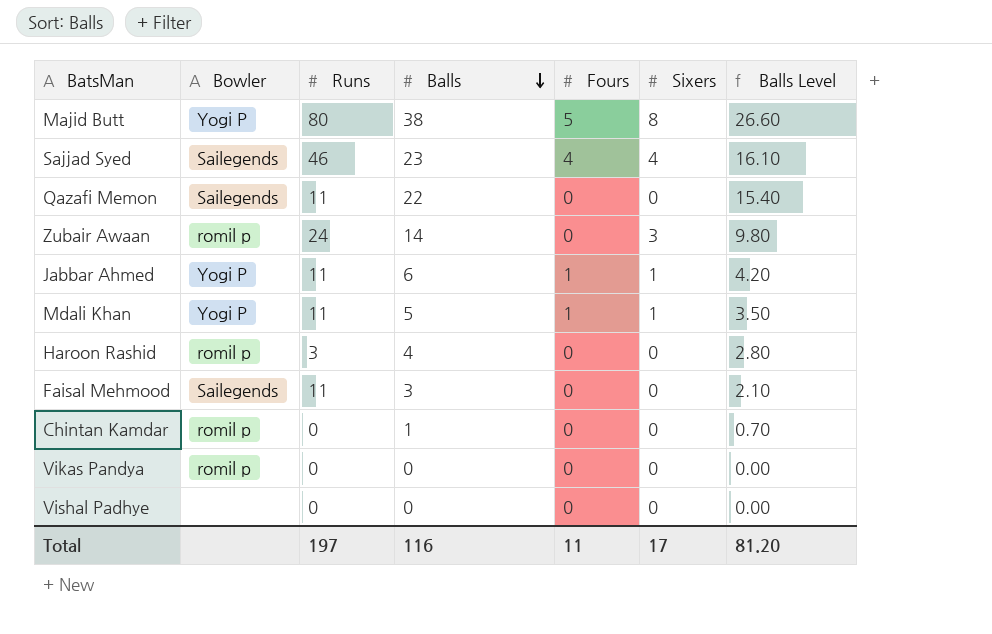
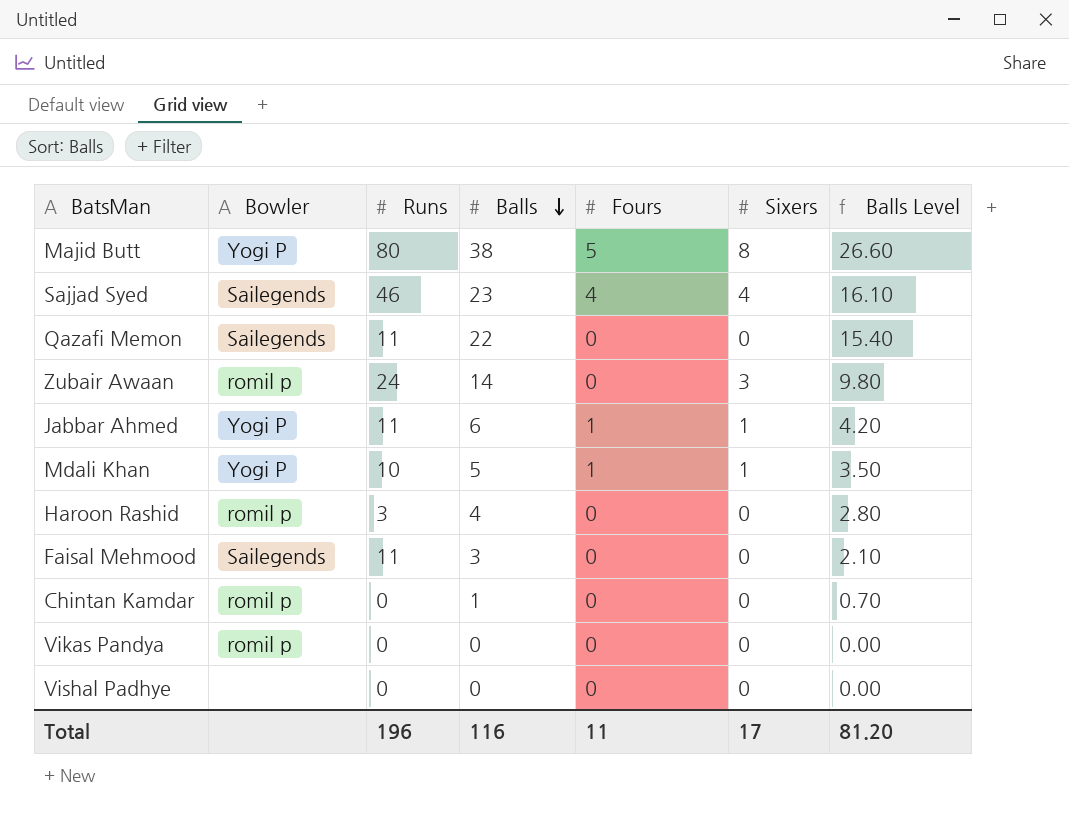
Mdali Khan | Runs: 11 -> 10
Total | Runs: 197 -> 196

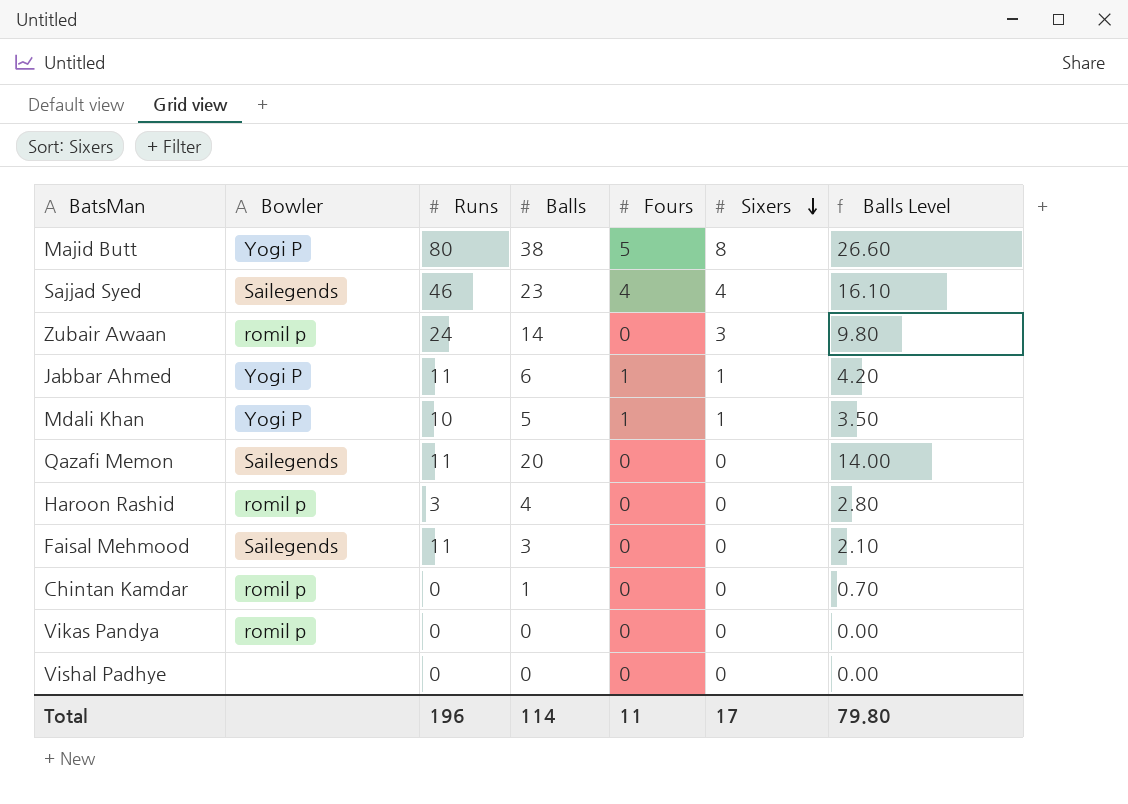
row order: Balls descending -> Sixers descending
Qazafi Memon | Balls: 22 -> 20
Qazafi Memon | Balls Level: 15.40 -> 14.00
Total | Balls: 116 -> 114
Total | Balls Level: 81.20 -> 79.80

